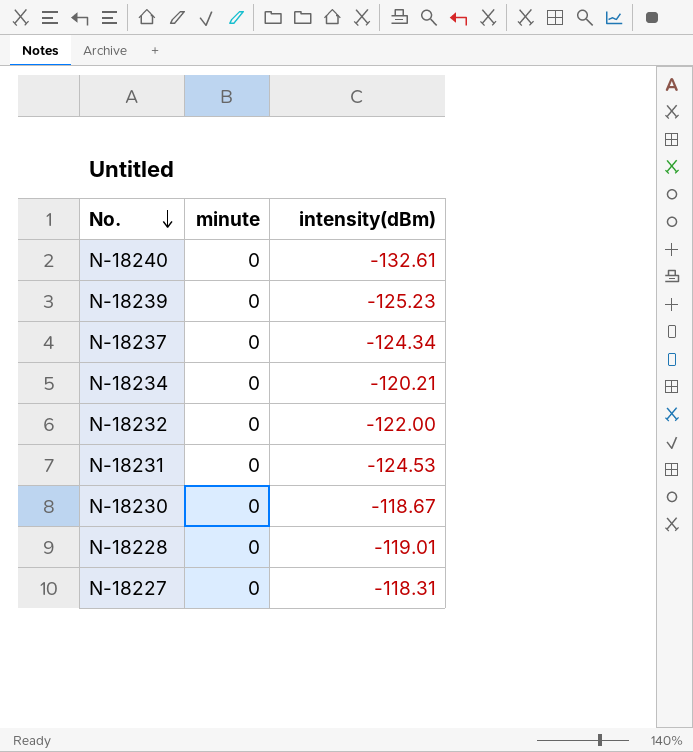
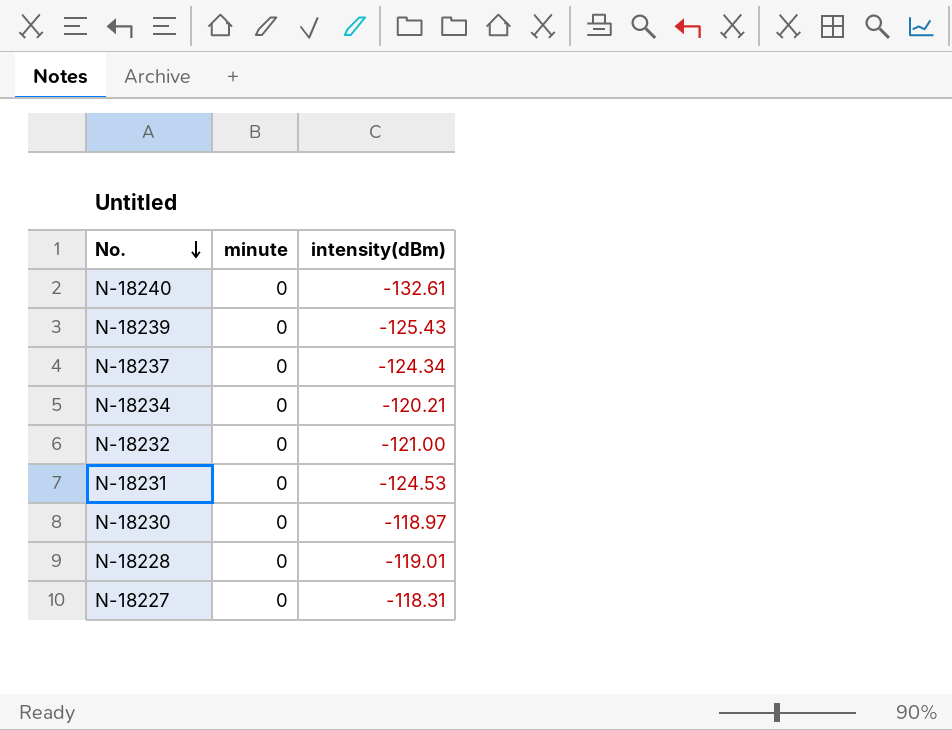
N-18239 | intensity(dBm): -125.23 -> -125.43
N-18232 | intensity(dBm): -122.00 -> -121.00
N-18230 | intensity(dBm): -118.67 -> -118.97

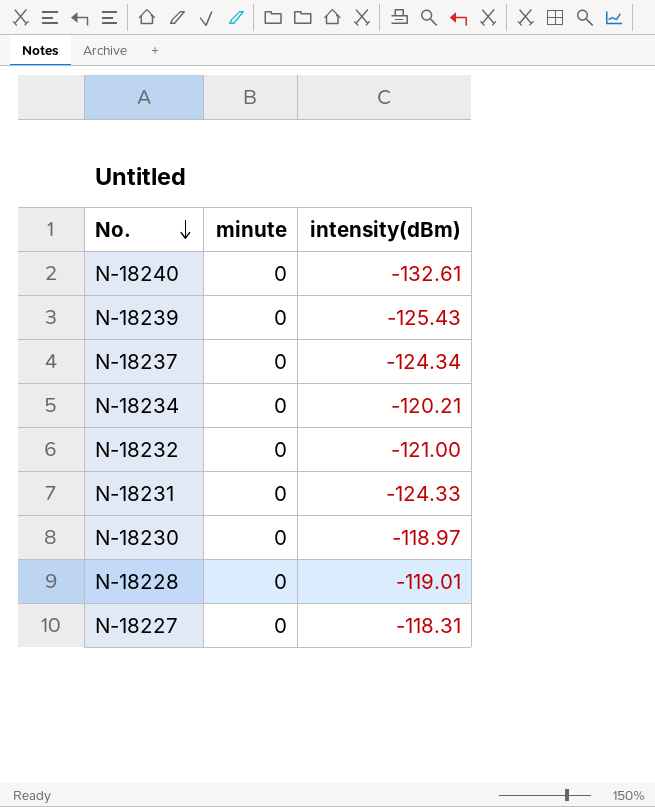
N-18231 | intensity(dBm): -124.53 -> -124.33

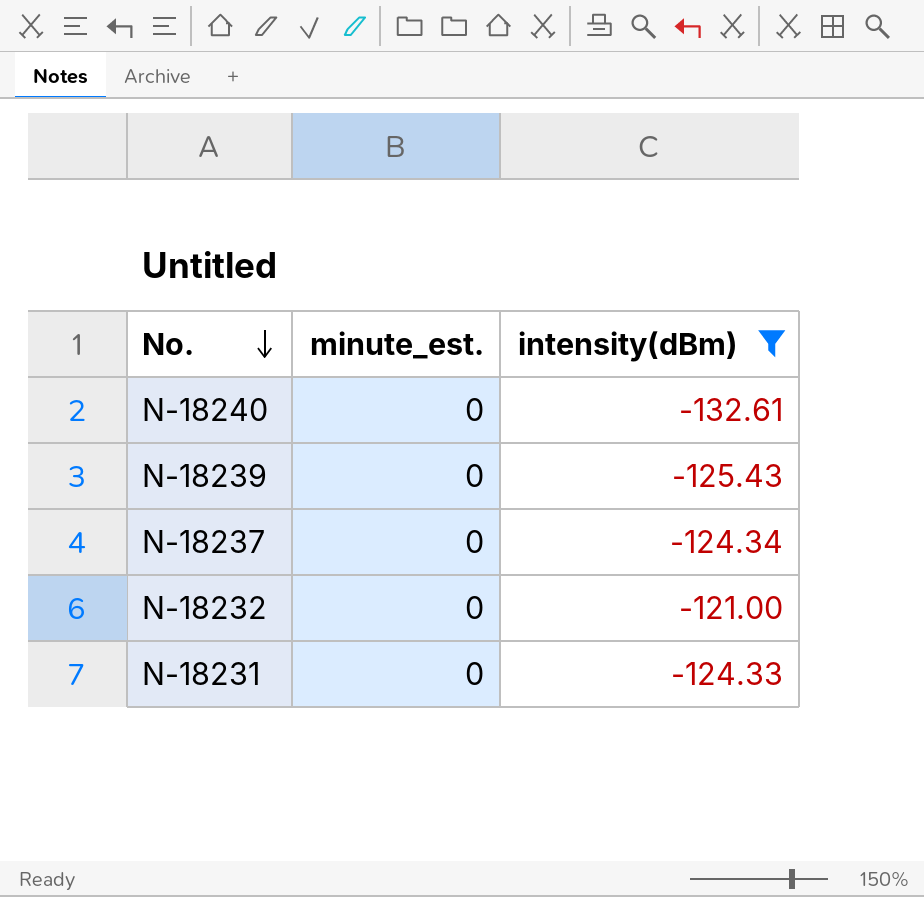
filter: none -> intensity(dBm) <= -121.00
column name: minute -> minute_est.

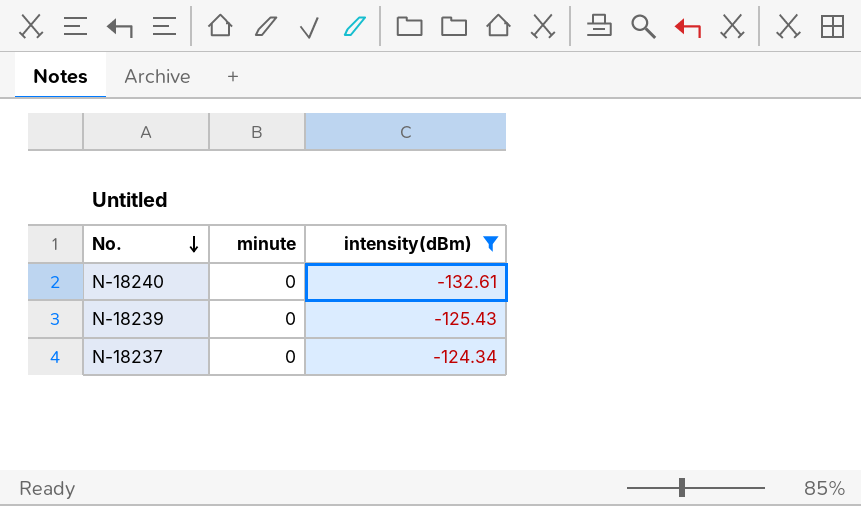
column name: minute_est. -> minute
row N-18232: 0 | -121.00 -> none
row N-18231: 0 | -124.33 -> none

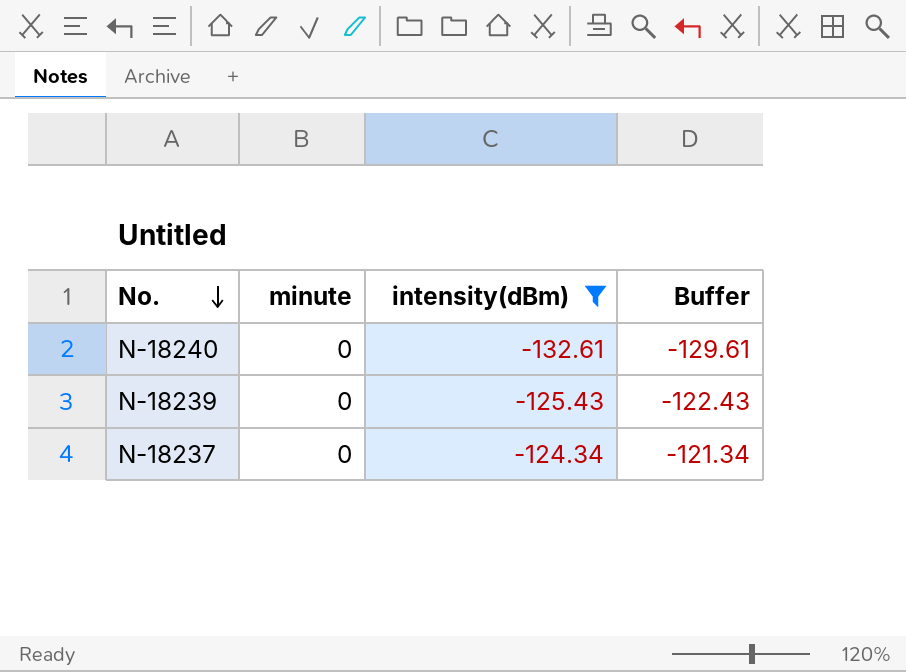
column Buffer | formula: none -> [intensity(dBm)] + 3

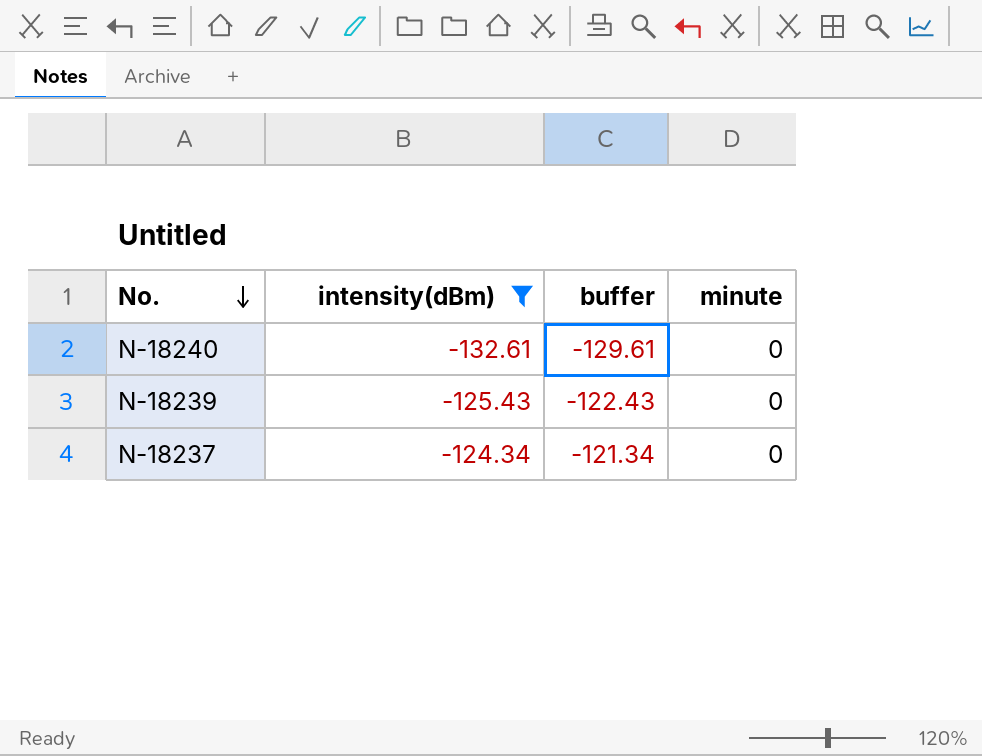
column name: Buffer -> buffer
column minute | position: 2 -> 4

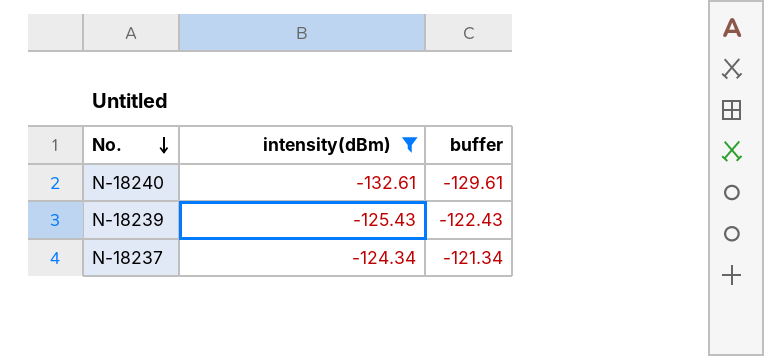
column minute | position: 4 -> none

